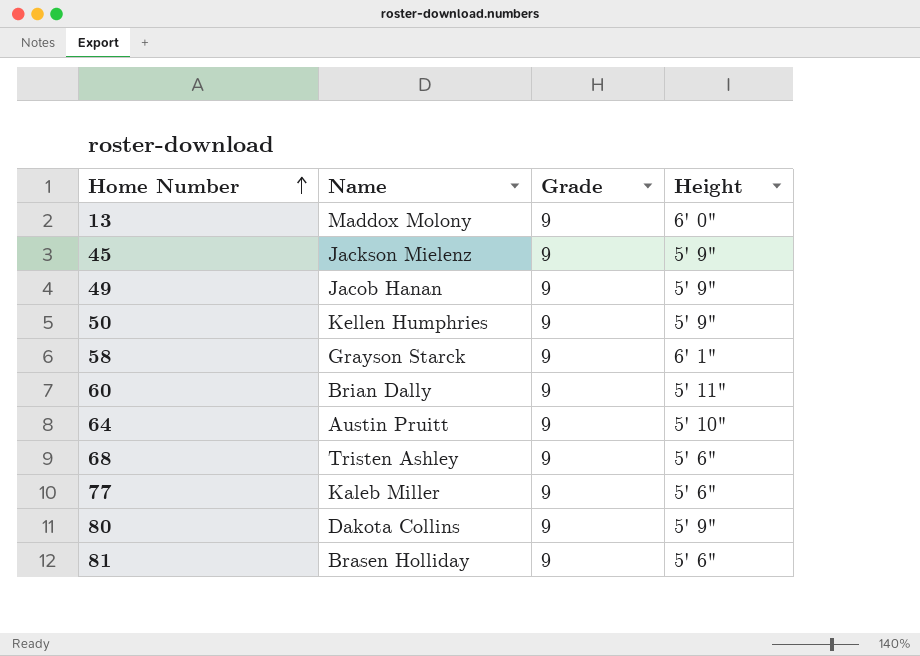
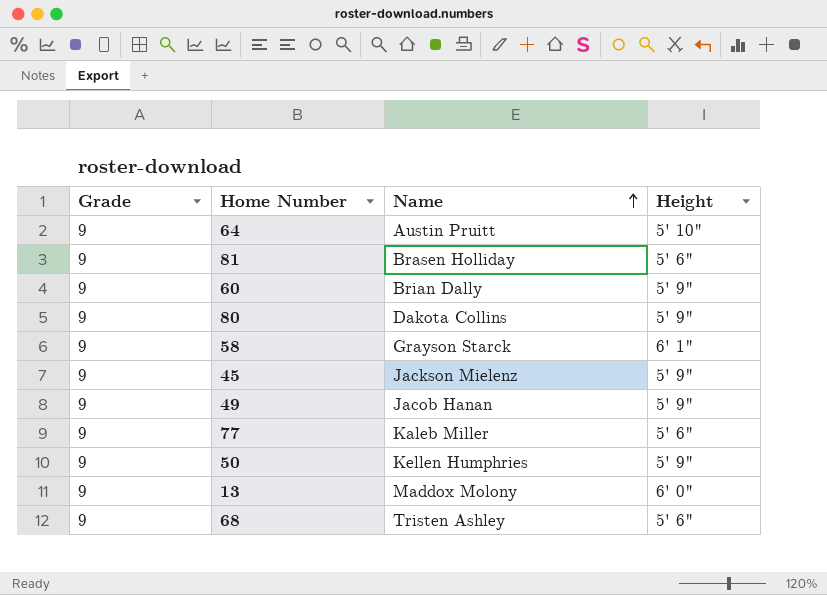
row order: Home Number ascending -> Name ascending
column Grade | position: 3 -> 1
60 | Height: 5' 11" -> 5' 9"

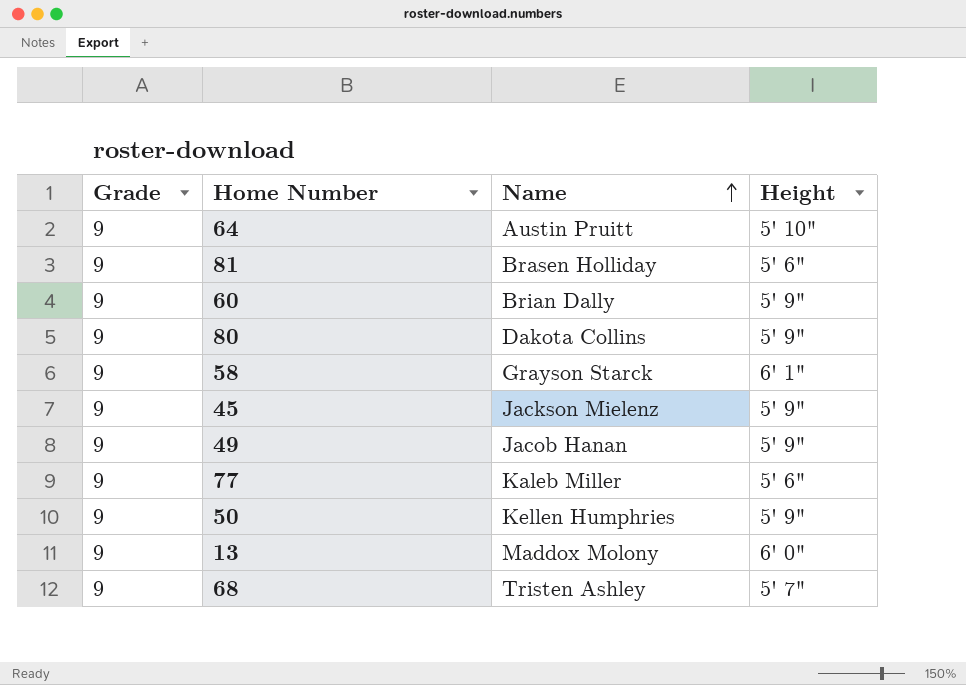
68 | Height: 5' 6" -> 5' 7"

